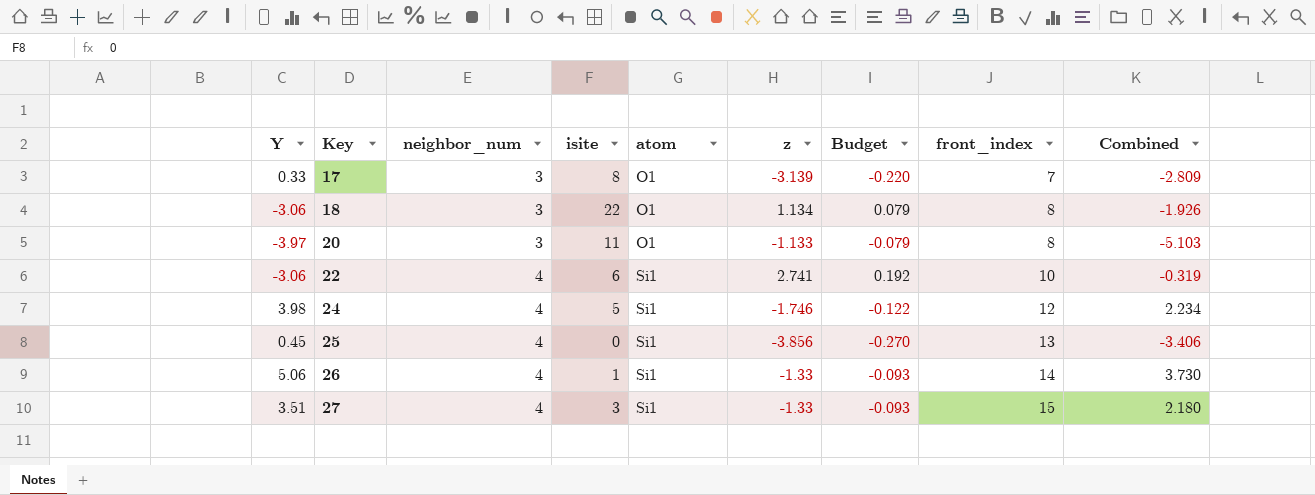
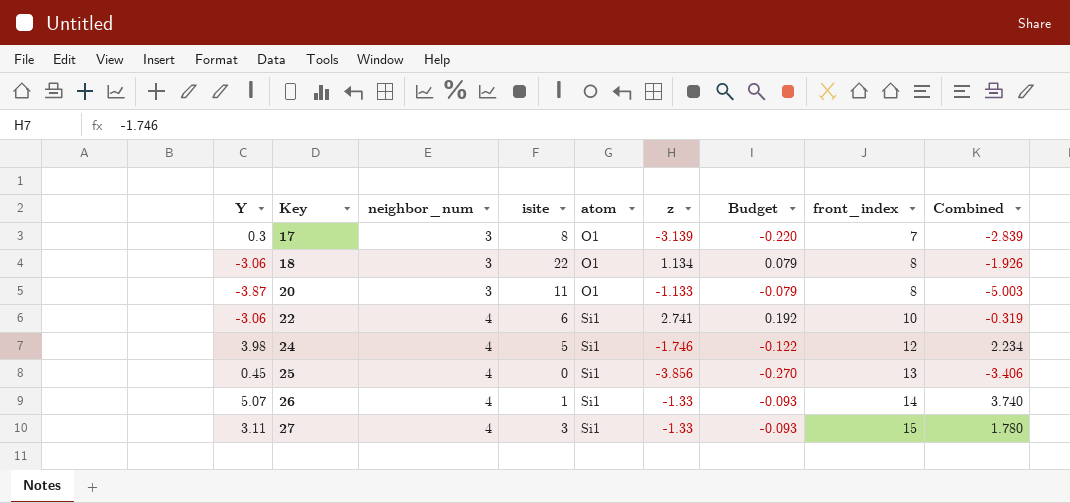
17 | Y: 0.33 -> 0.3
17 | Combined: -2.809 -> -2.839
20 | Y: -3.97 -> -3.87
20 | Combined: -5.103 -> -5.003
26 | Y: 5.06 -> 5.07
26 | Combined: 3.730 -> 3.740
27 | Y: 3.51 -> 3.11
27 | Combined: 2.180 -> 1.780

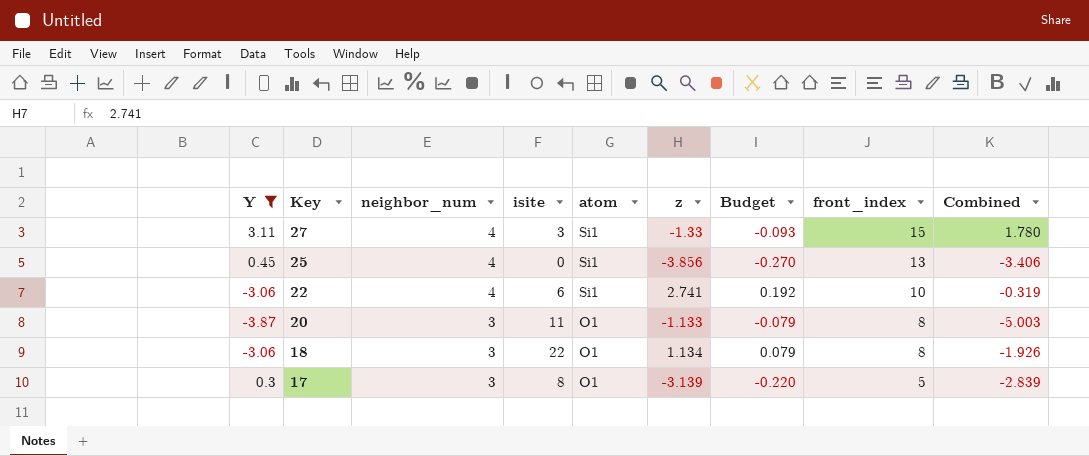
filter: none -> Y <= 3.11
row order: Key ascending -> Key descending
17 | front_index: 7 -> 5

